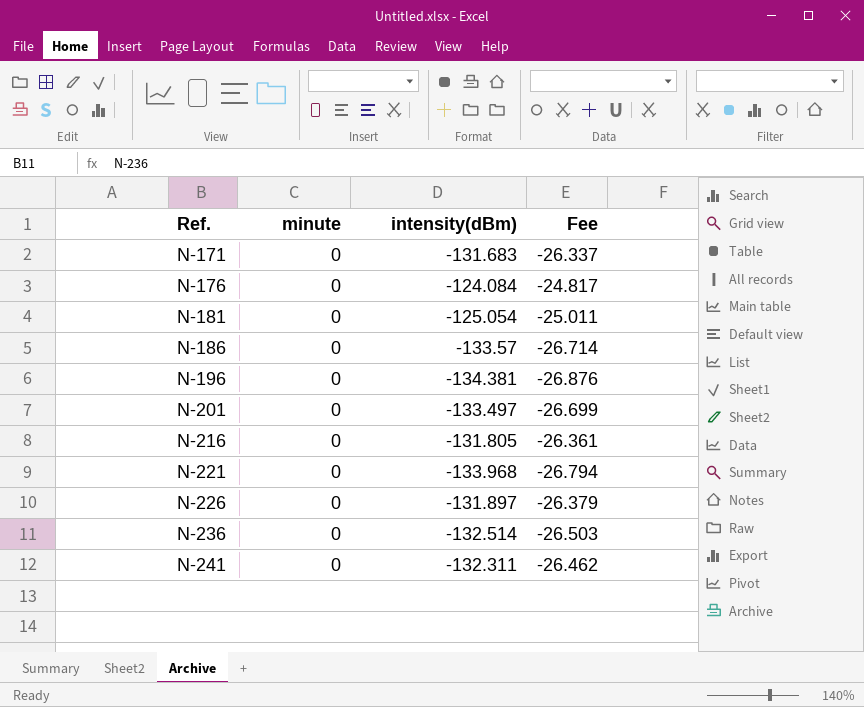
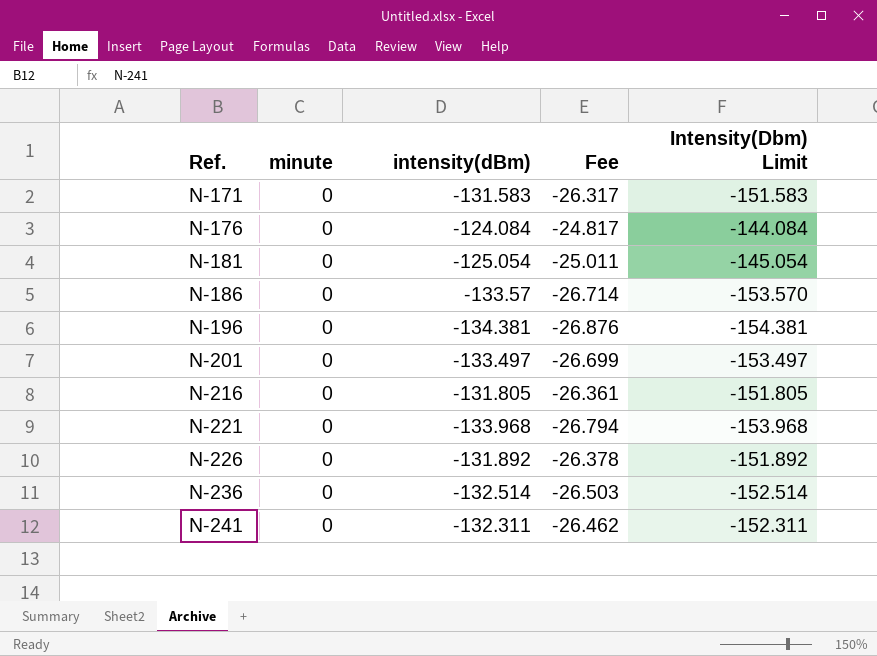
column Intensity(Dbm) Limit | formula: none -> [intensity(dBm)] - 20
N-171 | intensity(dBm): -131.683 -> -131.583
N-171 | Fee: -26.337 -> -26.317
N-226 | intensity(dBm): -131.897 -> -131.892
N-226 | Fee: -26.379 -> -26.378

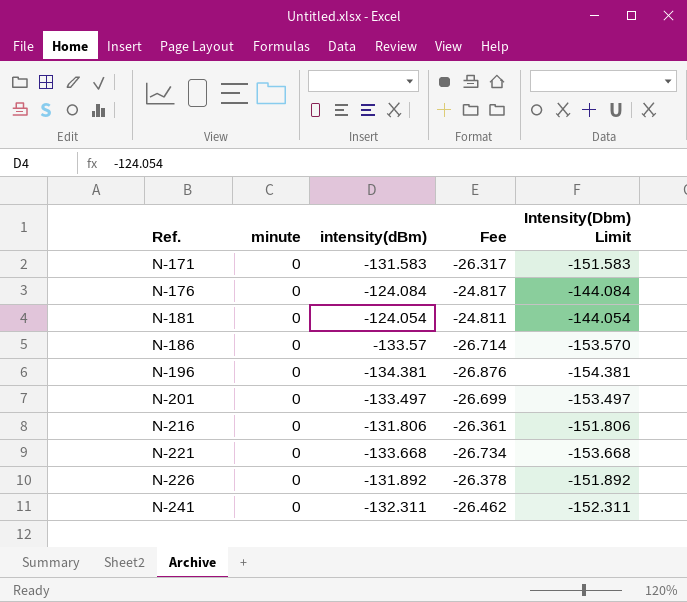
row N-236: 0 | -132.514 | -26.503 | -152.514 -> none
N-181 | intensity(dBm): -125.054 -> -124.054
N-181 | Fee: -25.011 -> -24.811
N-181 | Intensity(Dbm) Limit: -145.054 -> -144.054
N-216 | intensity(dBm): -131.805 -> -131.806
N-216 | Intensity(Dbm) Limit: -151.805 -> -151.806
N-221 | intensity(dBm): -133.968 -> -133.668
N-221 | Fee: -26.794 -> -26.734
N-221 | Intensity(Dbm) Limit: -153.968 -> -153.668

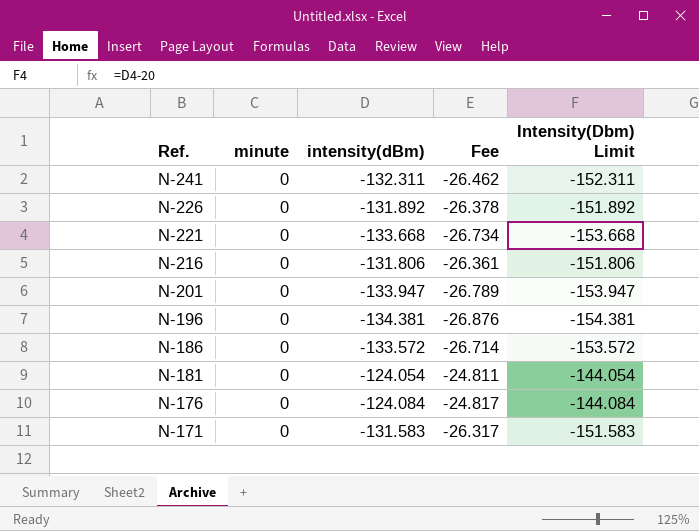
row order: Ref. ascending -> Ref. descending
N-201 | intensity(dBm): -133.497 -> -133.947
N-201 | Fee: -26.699 -> -26.789
N-201 | Intensity(Dbm) Limit: -153.497 -> -153.947
N-186 | intensity(dBm): -133.57 -> -133.572
N-186 | Intensity(Dbm) Limit: -153.570 -> -153.572

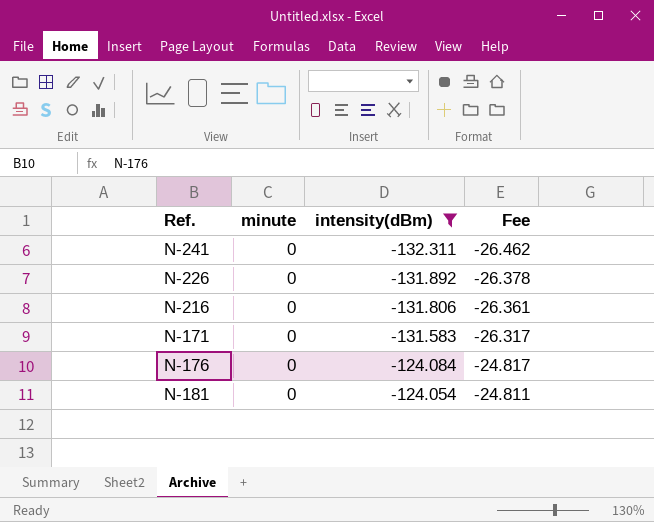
filter: none -> intensity(dBm) >= -132.311
row order: Ref. descending -> intensity(dBm) ascending
column Intensity(Dbm) Limit | formula: [intensity(dBm)] - 20 -> none

